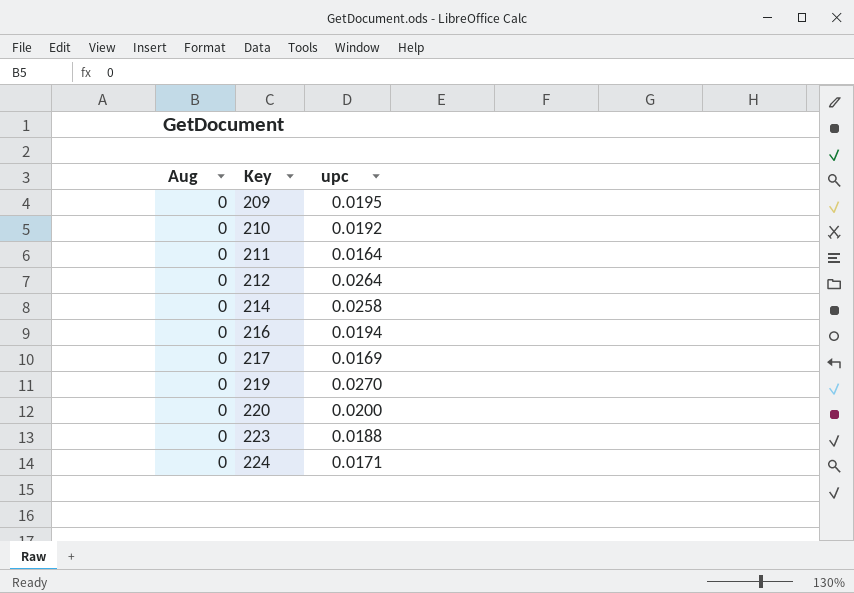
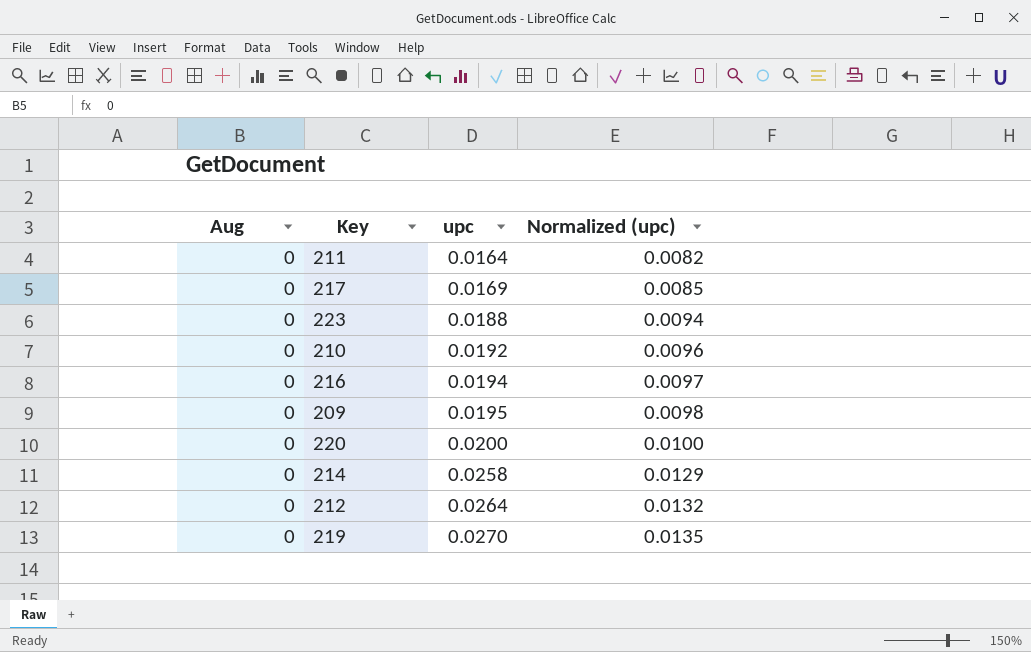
row order: Key ascending -> upc ascending
column Normalized (upc) | formula: none -> [upc] * 0.5
row 224: 0 | 0.0171 -> none

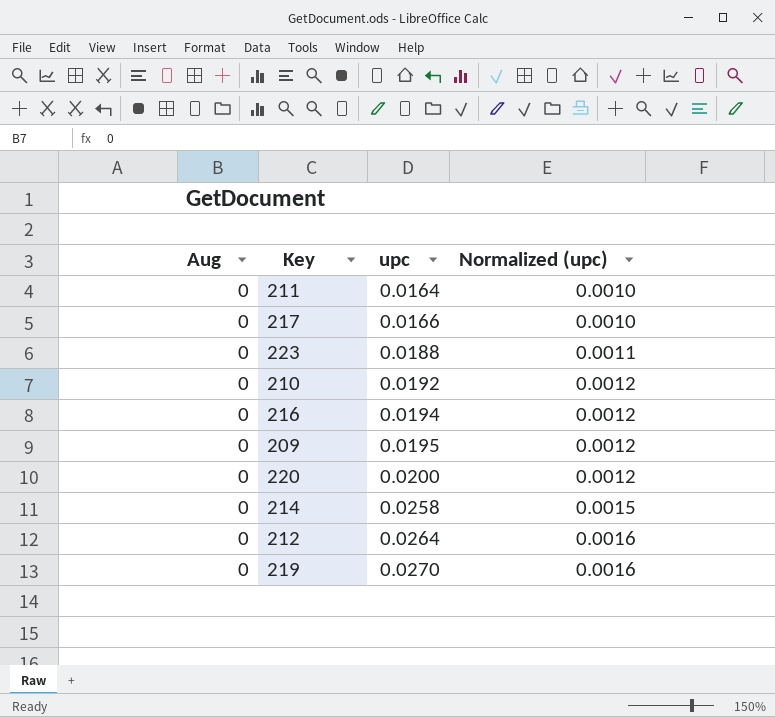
column Normalized (upc) | formula: [upc] * 0.5 -> [upc] * 0.06
217 | upc: 0.0169 -> 0.0166

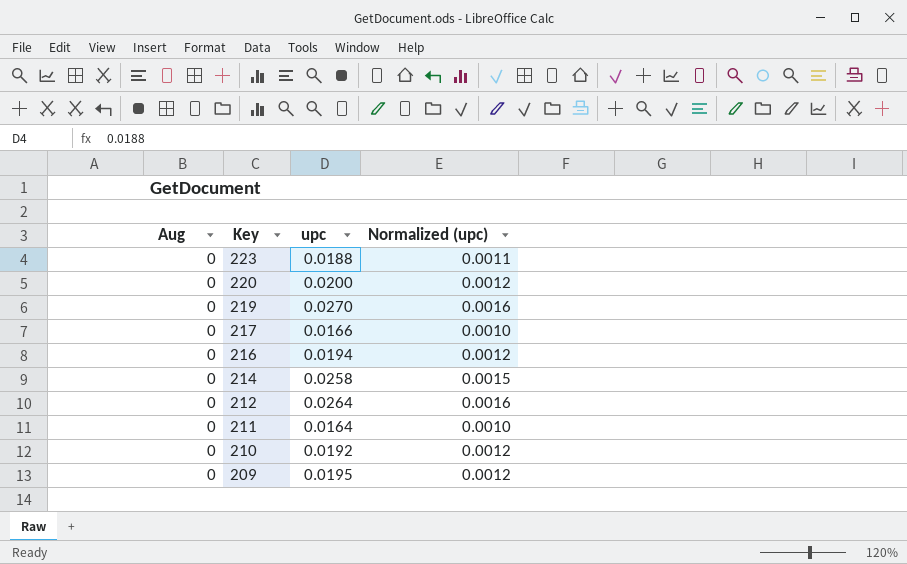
row order: upc ascending -> Key descending

